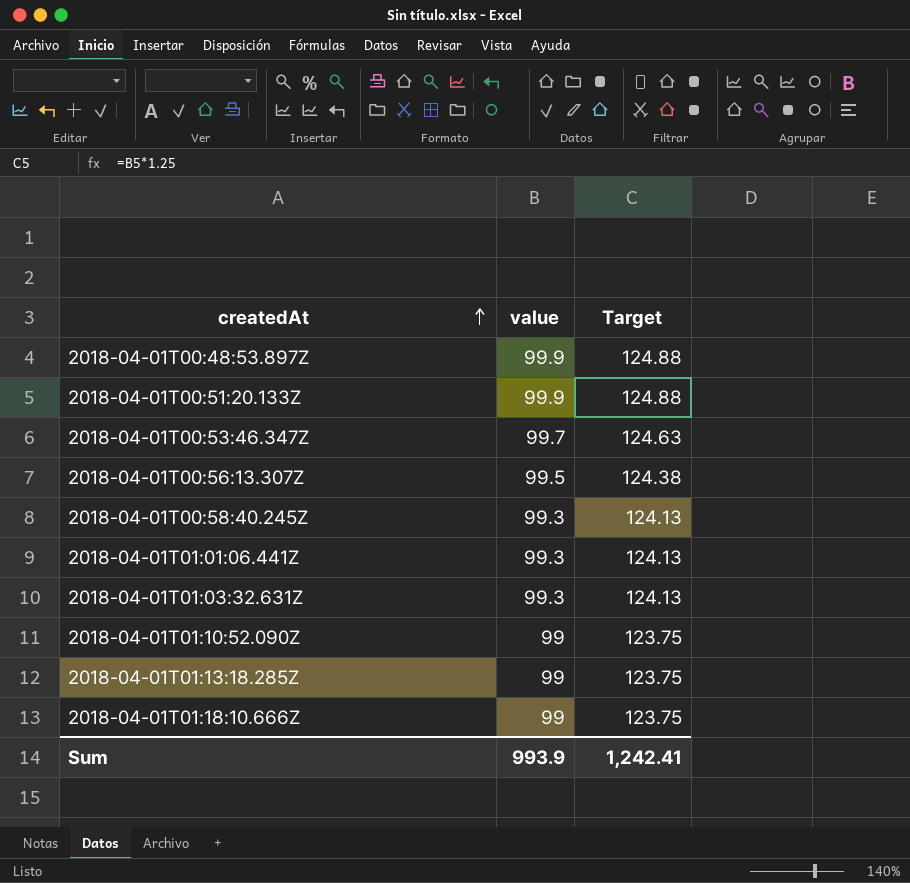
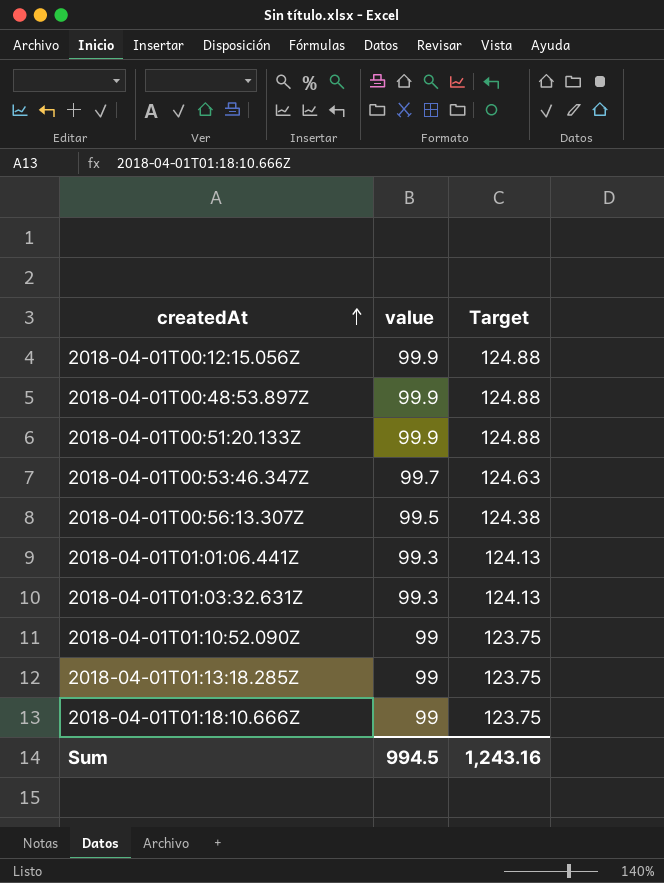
row 2018-04-01T00:58:40.245Z: 99.3 | 124.13 -> none
row 2018-04-01T00:12:15.056Z: none -> 99.9 | 124.88
Sum | value: 993.9 -> 994.5
Sum | Target: 1,242.41 -> 1,243.16

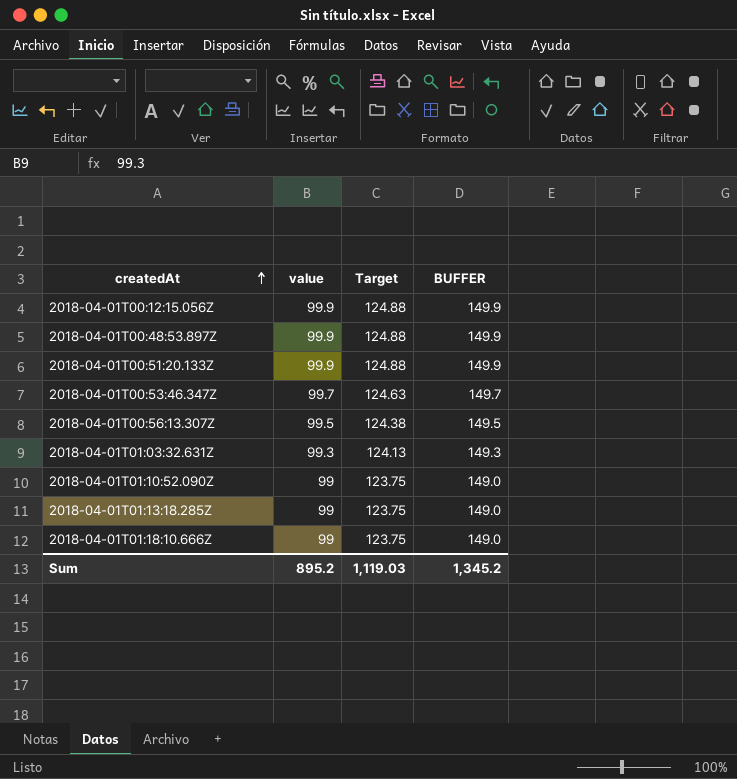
column BUFFER | formula: none -> [value] + 50
row 2018-04-01T01:01:06.441Z: 99.3 | 124.13 -> none
Sum | value: 994.5 -> 895.2
Sum | Target: 1,243.16 -> 1,119.03

